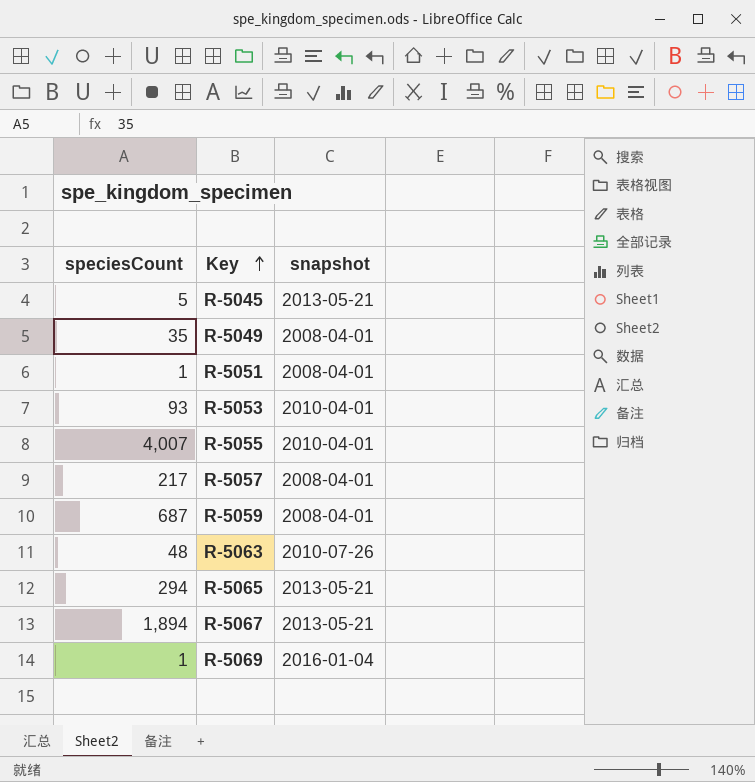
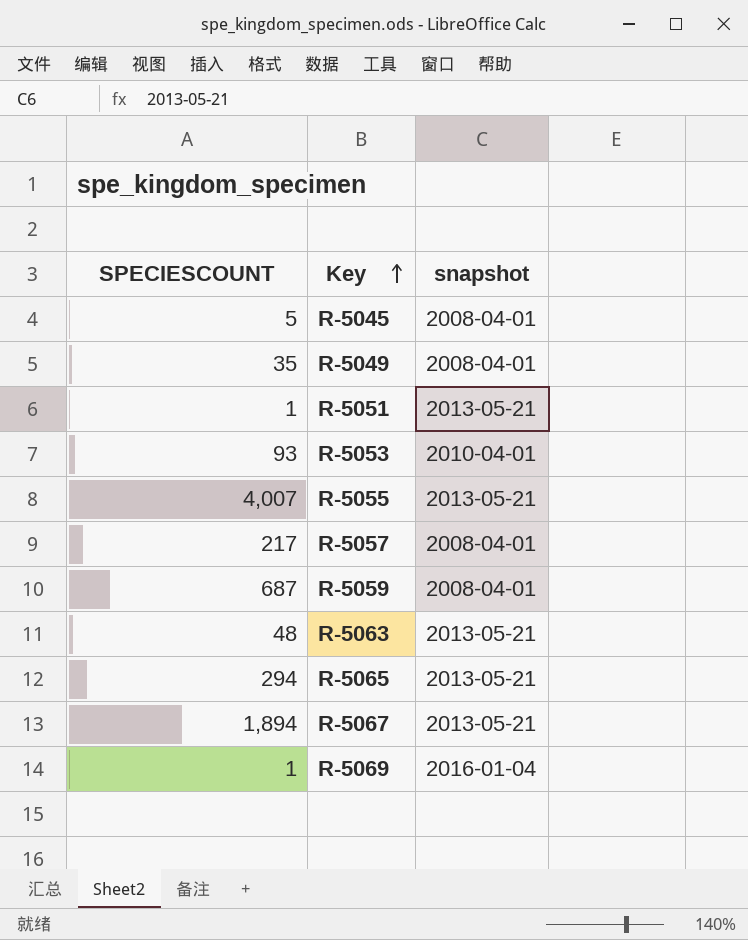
column name: speciesCount -> SPECIESCOUNT
R-5045 | snapshot: 2013-05-21 -> 2008-04-01
R-5051 | snapshot: 2008-04-01 -> 2013-05-21
R-5055 | snapshot: 2010-04-01 -> 2013-05-21
R-5063 | snapshot: 2010-07-26 -> 2013-05-21

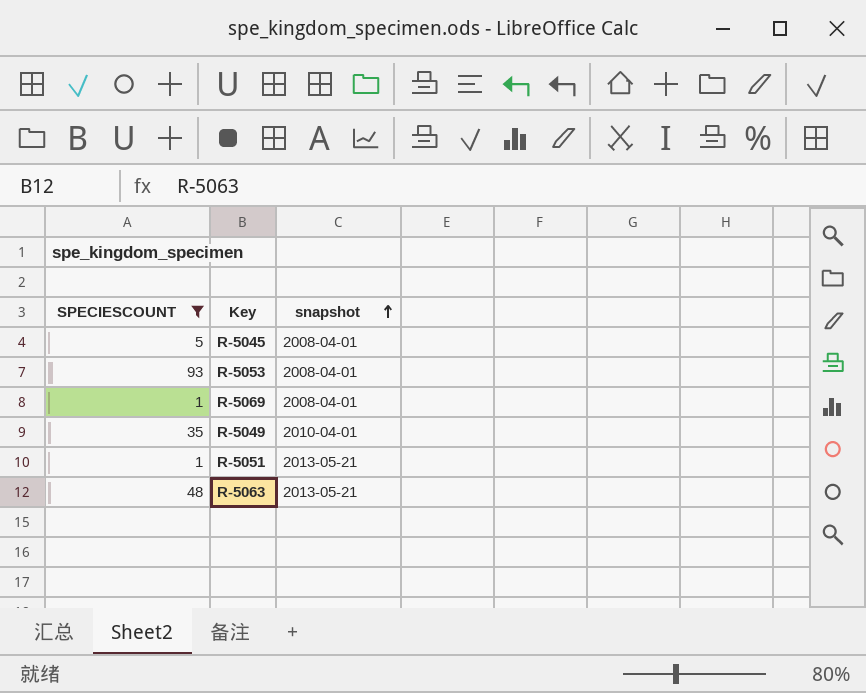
filter: none -> SPECIESCOUNT <= 93
row order: Key ascending -> snapshot ascending
R-5053 | snapshot: 2010-04-01 -> 2008-04-01
R-5069 | snapshot: 2016-01-04 -> 2008-04-01
R-5049 | snapshot: 2008-04-01 -> 2010-04-01

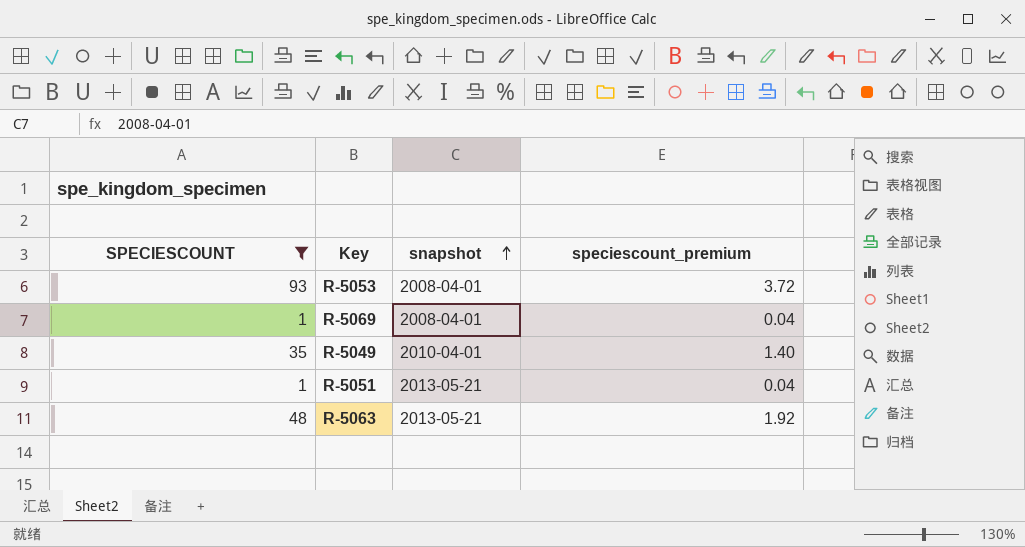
column speciescount_premium | formula: none -> [SPECIESCOUNT] * 0.04
row R-5045: 5 | 2008-04-01 -> none

